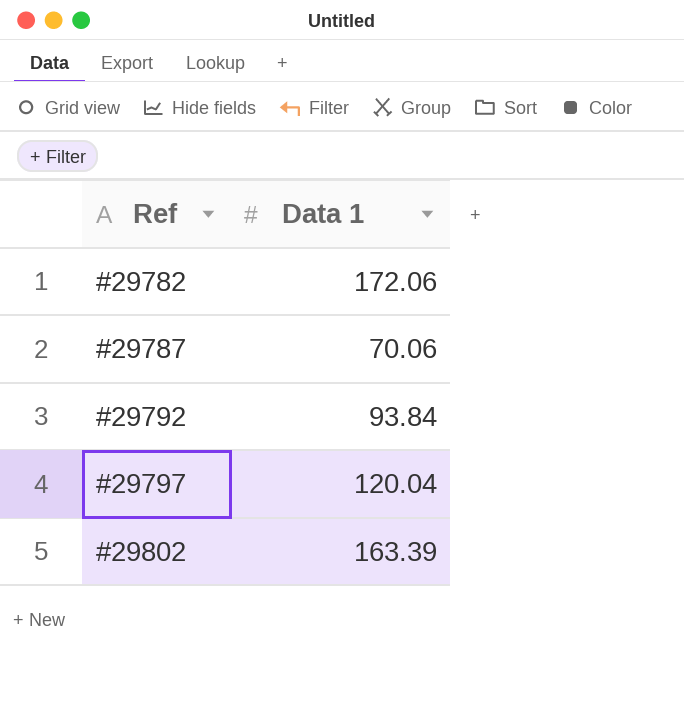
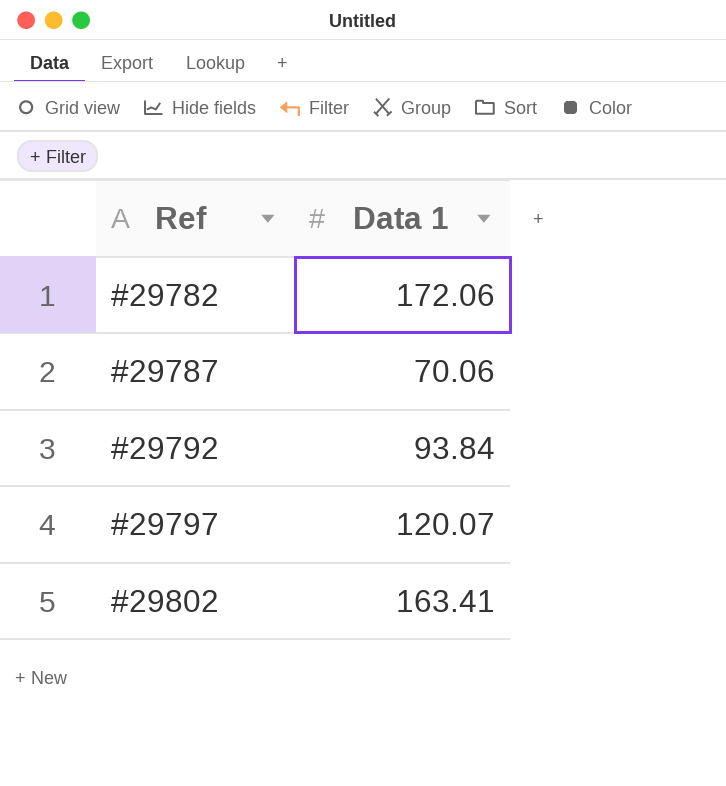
#29797 | Data 1: 120.04 -> 120.07
#29802 | Data 1: 163.39 -> 163.41

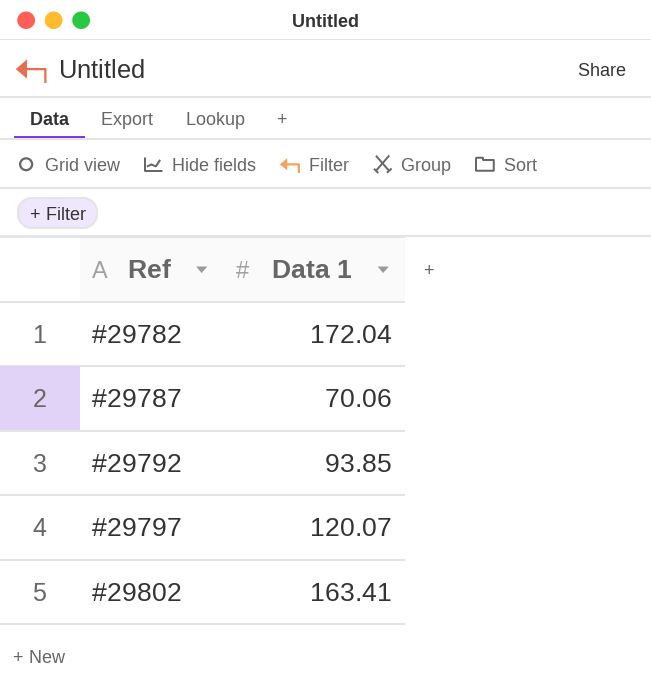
#29782 | Data 1: 172.06 -> 172.04
#29792 | Data 1: 93.84 -> 93.85

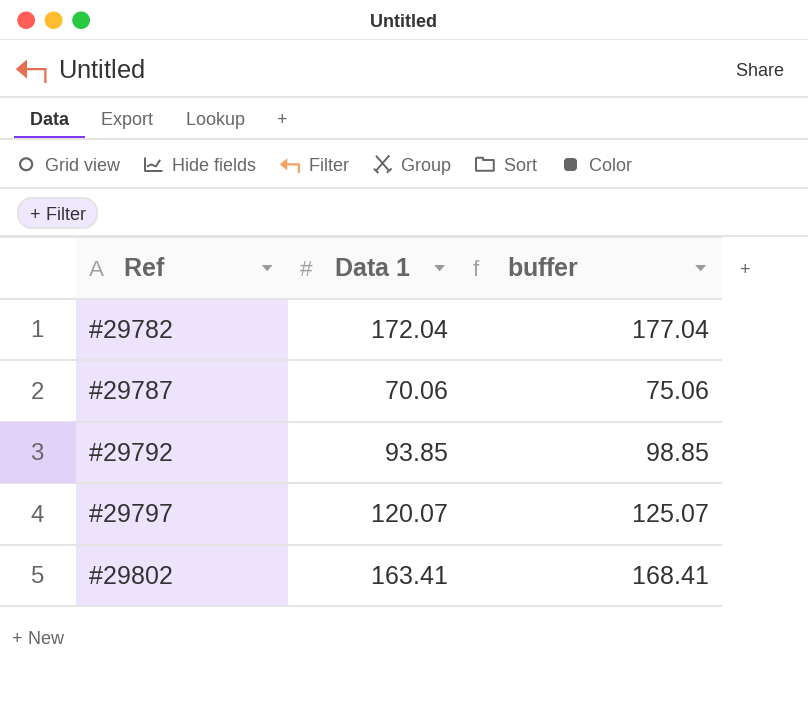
column buffer | formula: none -> [Data 1] + 5

